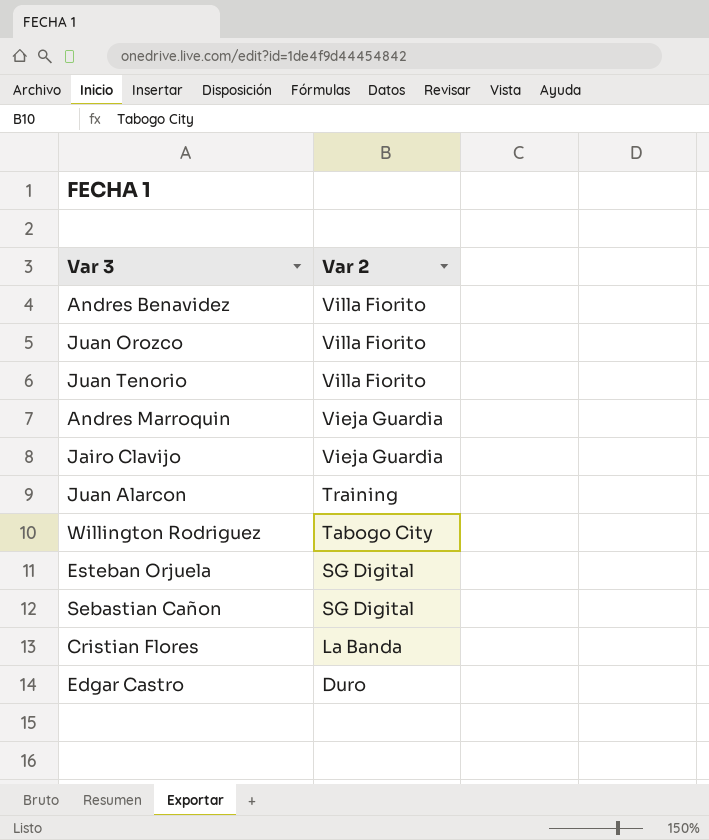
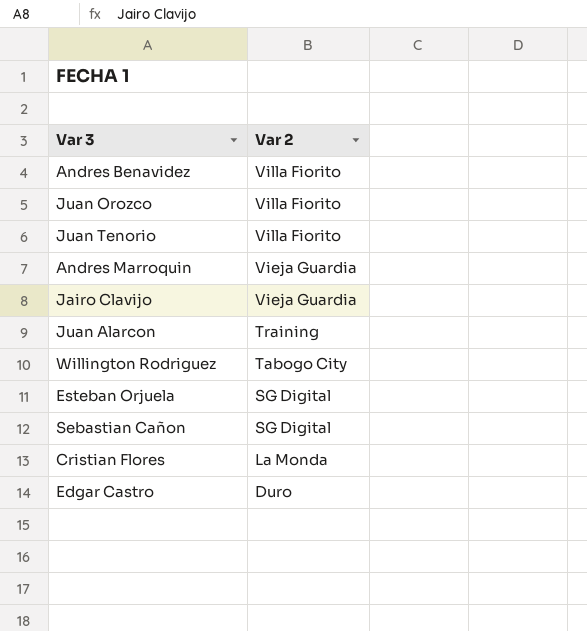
Cristian Flores | Var 2: La Banda -> La Monda

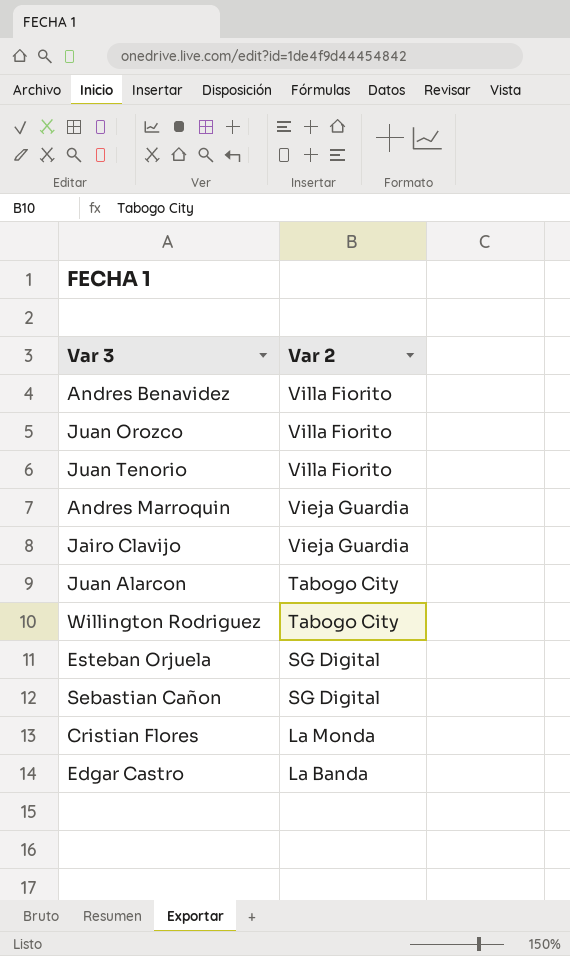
Juan Alarcon | Var 2: Training -> Tabogo City
Edgar Castro | Var 2: Duro -> La Banda

